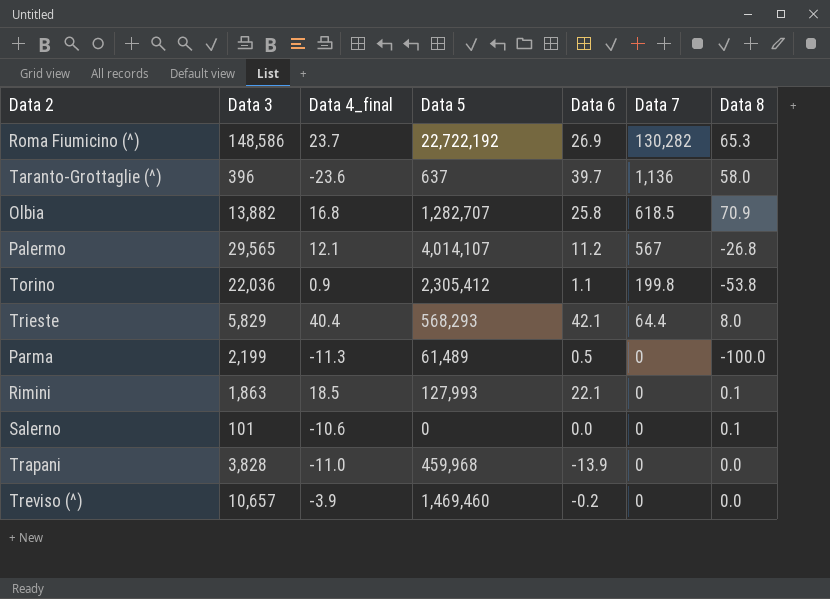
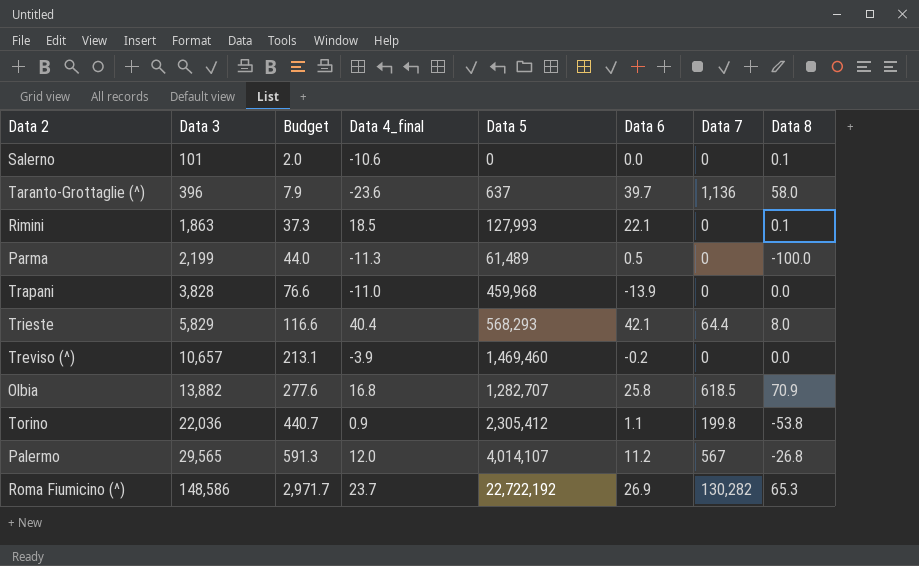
row order: Data 7 descending -> Data 3 ascending
column Budget | formula: none -> [Data 3] * 0.02
Palermo | Data 4_final: 12.1 -> 12.0

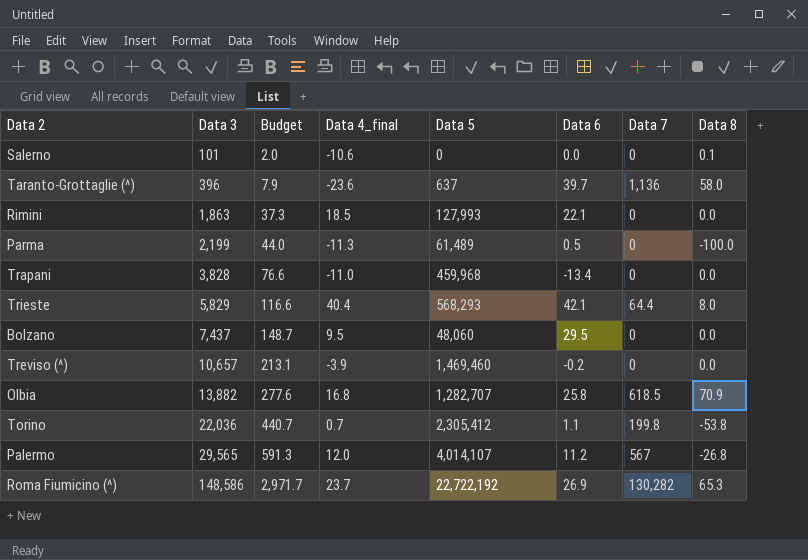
Rimini | Data 8: 0.1 -> 0.0
Trapani | Data 6: -13.9 -> -13.4
row Bolzano: none -> 7,437 | 148.7 | 9.5 | 48,060 | 29.5 | 0 | 0.0
Torino | Data 4_final: 0.9 -> 0.7

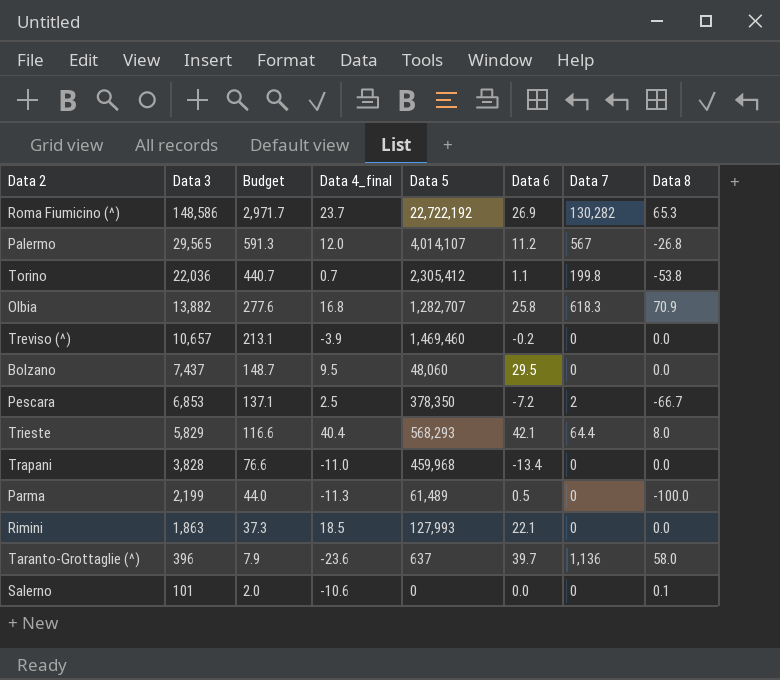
row order: Data 3 ascending -> Data 3 descending
Olbia | Data 7: 618.5 -> 618.3
row Pescara: none -> 6,853 | 137.1 | 2.5 | 378,350 | -7.2 | 2 | -66.7

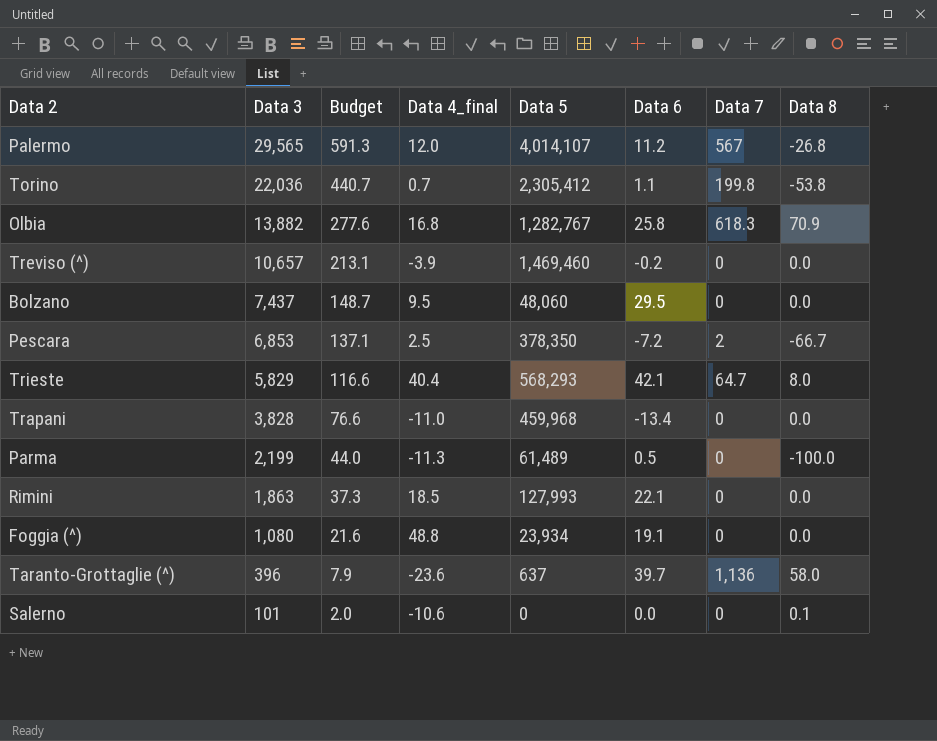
row Roma Fiumicino (^): 148,586 | 2,971.7 | 23.7 | 22,722,192 | 26.9 | 130,282 | 65.3 -> none
Olbia | Data 5: 1,282,707 -> 1,282,767
Trieste | Data 7: 64.4 -> 64.7
row Foggia (^): none -> 1,080 | 21.6 | 48.8 | 23,934 | 19.1 | 0 | 0.0

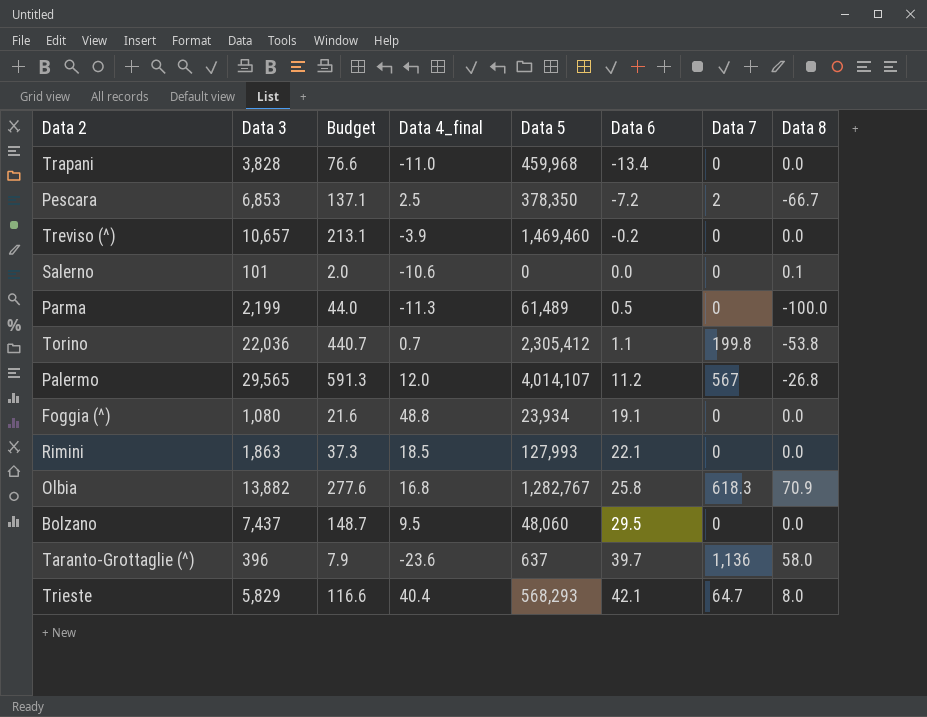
row order: Data 3 descending -> Data 6 ascending

